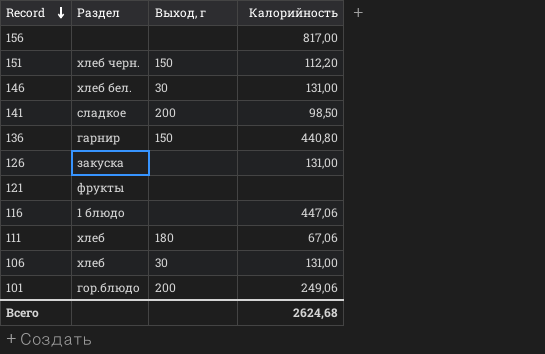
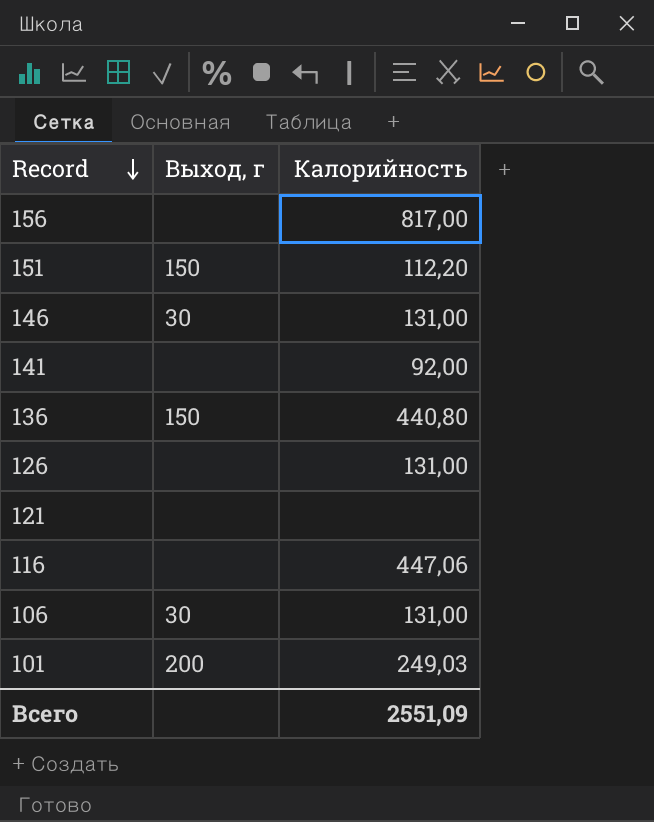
column Раздел | position: 2 -> none
row 111: хлеб | 180 | 67,06 -> none
141 | Выход, г: 200 -> none
141 | Калорийность: 98,50 -> 92,00
101 | Калорийность: 249,06 -> 249,03
Всего | Калорийность: 2624,68 -> 2551,09

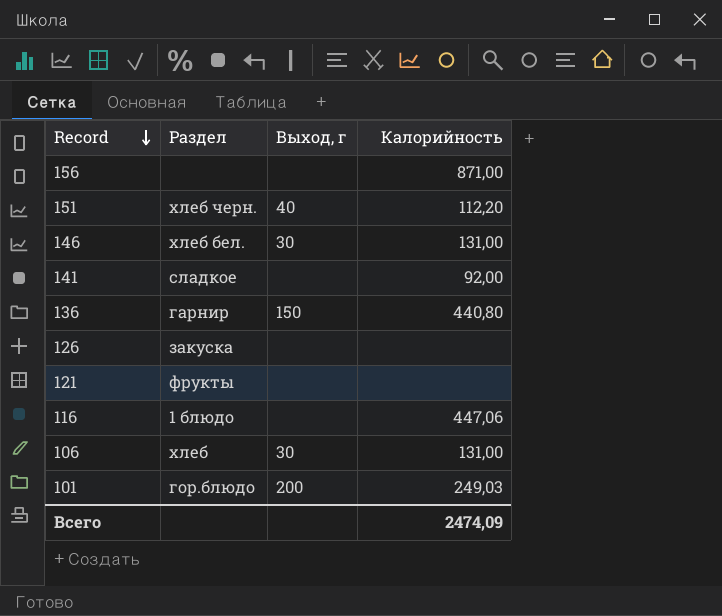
column Раздел | position: none -> 2
156 | Калорийность: 817,00 -> 871,00
151 | Выход, г: 150 -> 40
126 | Калорийность: 131,00 -> none
Всего | Калорийность: 2551,09 -> 2474,09

